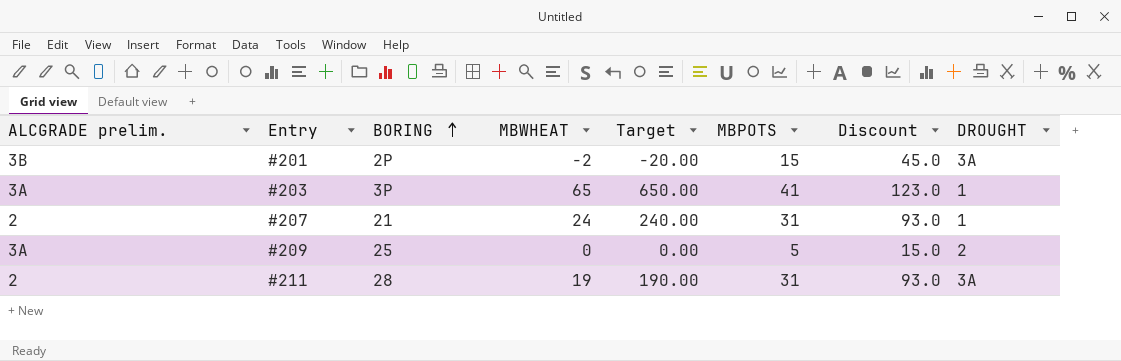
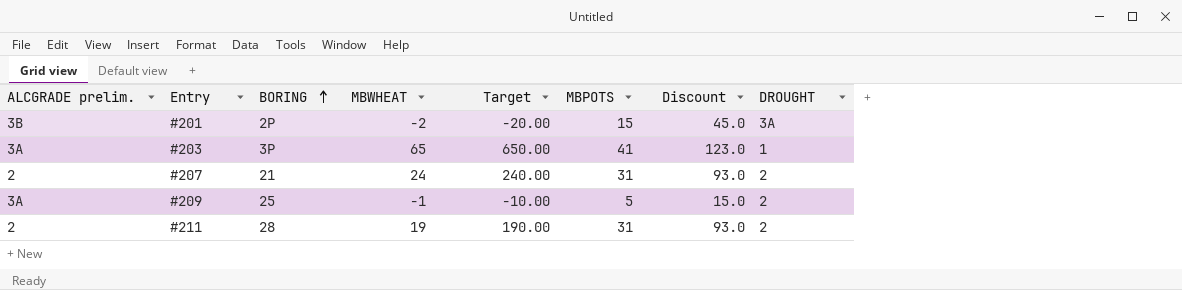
#207 | DROUGHT: 1 -> 2
#209 | MBWHEAT: 0 -> -1
#209 | Target: 0.00 -> -10.00
#211 | DROUGHT: 3A -> 2

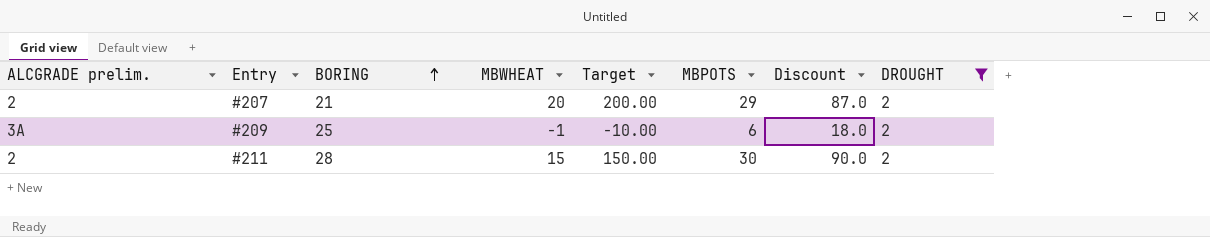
filter: none -> DROUGHT = 2
#207 | MBWHEAT: 24 -> 20
#207 | Target: 240.00 -> 200.00
#207 | MBPOTS: 31 -> 29
#207 | Discount: 93.0 -> 87.0
#209 | MBPOTS: 5 -> 6
#209 | Discount: 15.0 -> 18.0
#211 | MBWHEAT: 19 -> 15
#211 | Target: 190.00 -> 150.00
#211 | MBPOTS: 31 -> 30
#211 | Discount: 93.0 -> 90.0

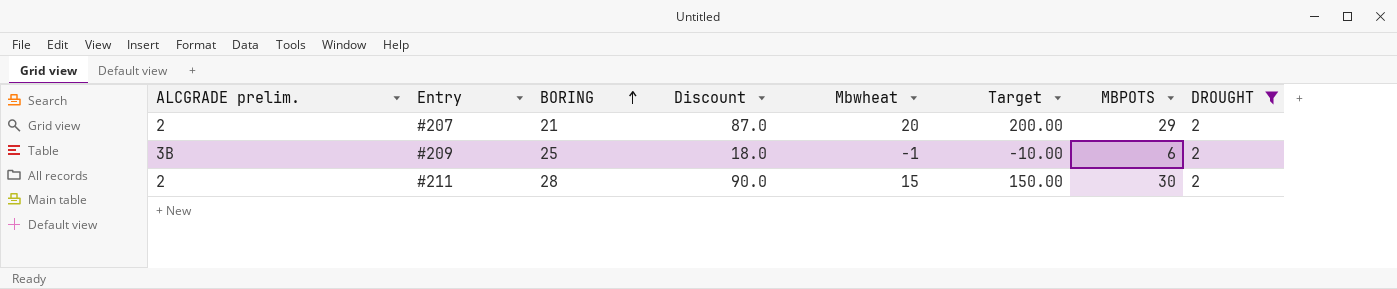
column Discount | position: 7 -> 4
column name: MBWHEAT -> Mbwheat
#209 | ALCGRADE prelim.: 3A -> 3B

